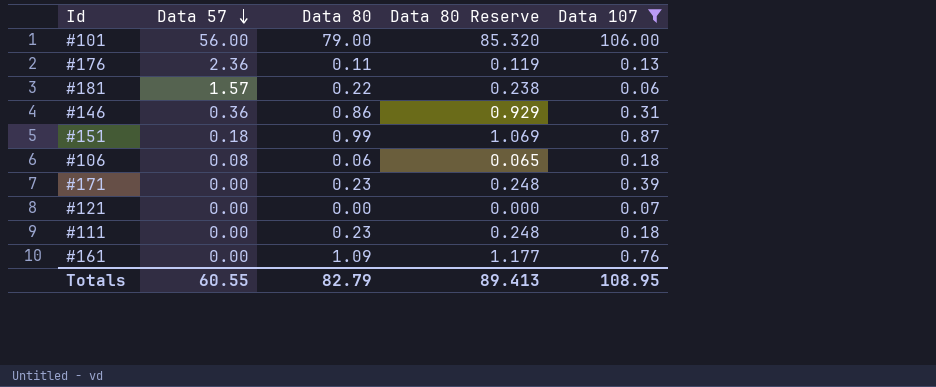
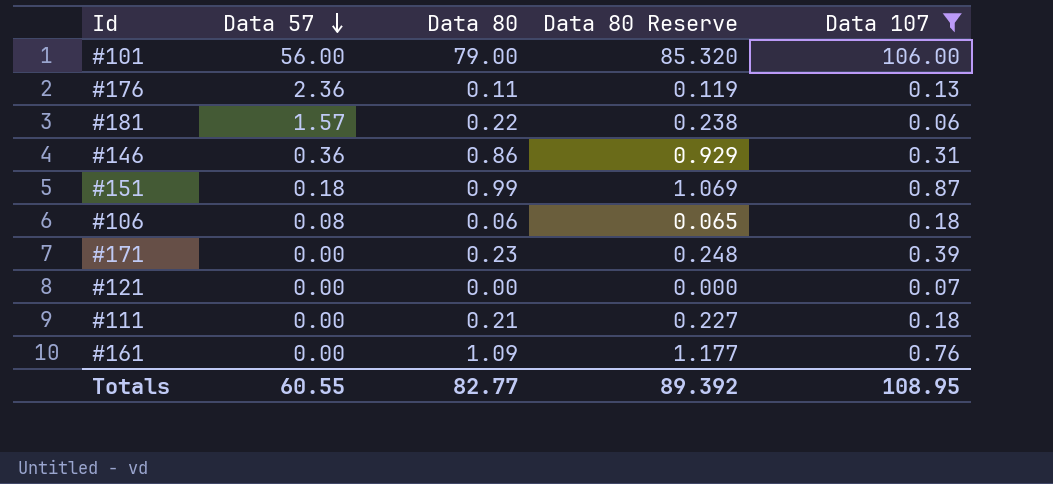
#111 | Data 80: 0.23 -> 0.21
#111 | Data 80 Reserve: 0.248 -> 0.227
Totals | Data 80: 82.79 -> 82.77
Totals | Data 80 Reserve: 89.413 -> 89.392

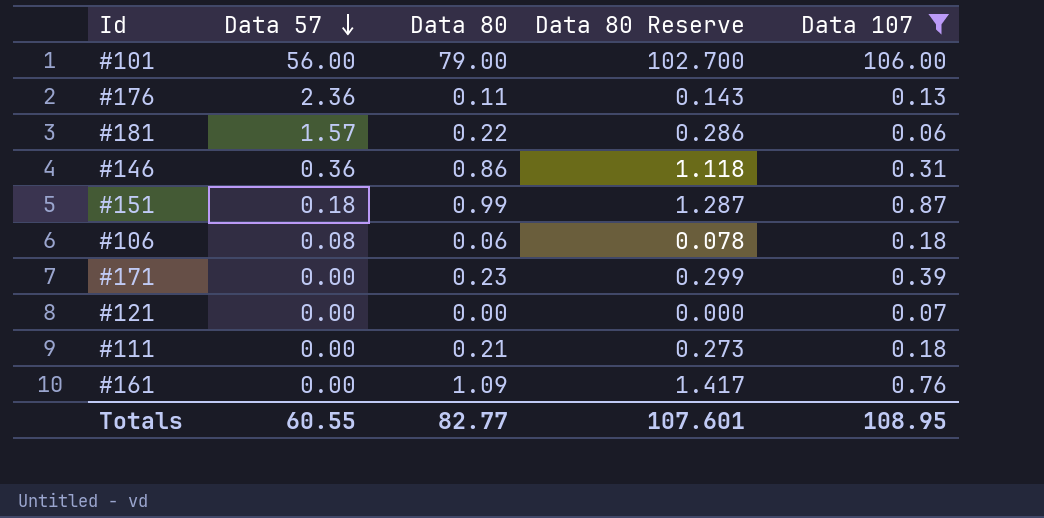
column Data 80 Reserve | formula: [Data 80] * 1.08 -> [Data 80] * 1.3
Totals | Data 80 Reserve: 89.392 -> 107.601

